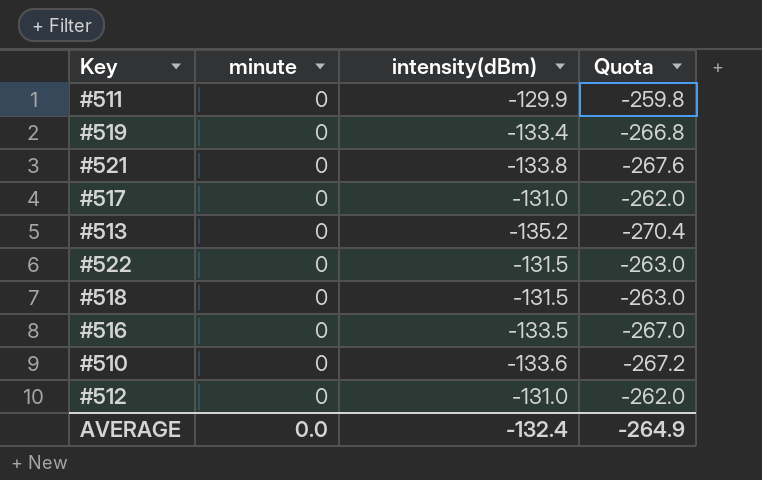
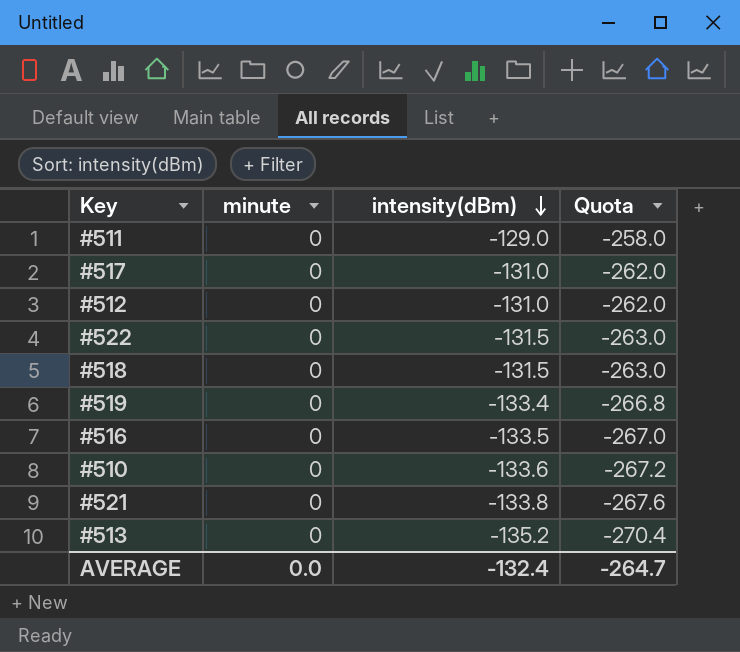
row order: none -> intensity(dBm) descending
#511 | intensity(dBm): -129.9 -> -129.0
#511 | Quota: -259.8 -> -258.0
AVERAGE | Quota: -264.9 -> -264.7

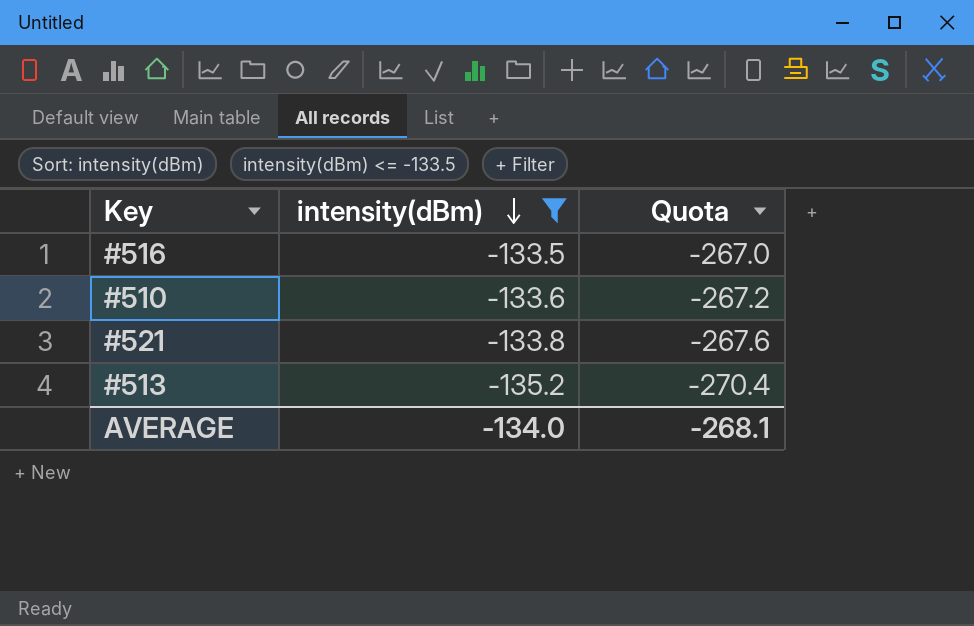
filter: none -> intensity(dBm) <= -133.5
column minute | position: 2 -> none
AVERAGE | intensity(dBm): -132.4 -> -134.0
AVERAGE | Quota: -264.7 -> -268.1

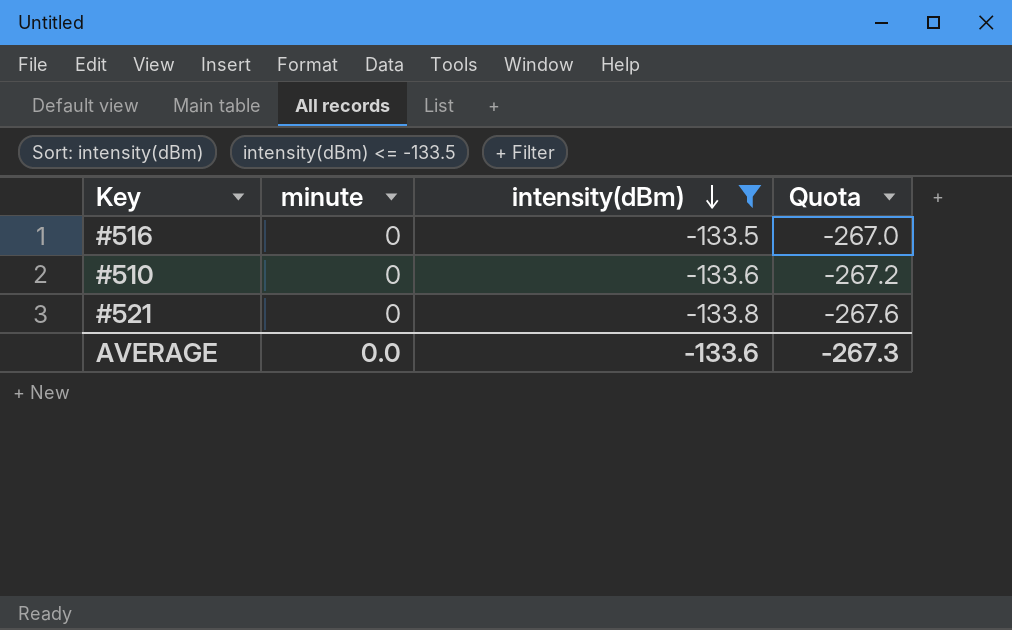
column minute | position: none -> 2
row #513: -135.2 | -270.4 -> none
AVERAGE | intensity(dBm): -134.0 -> -133.6
AVERAGE | Quota: -268.1 -> -267.3

